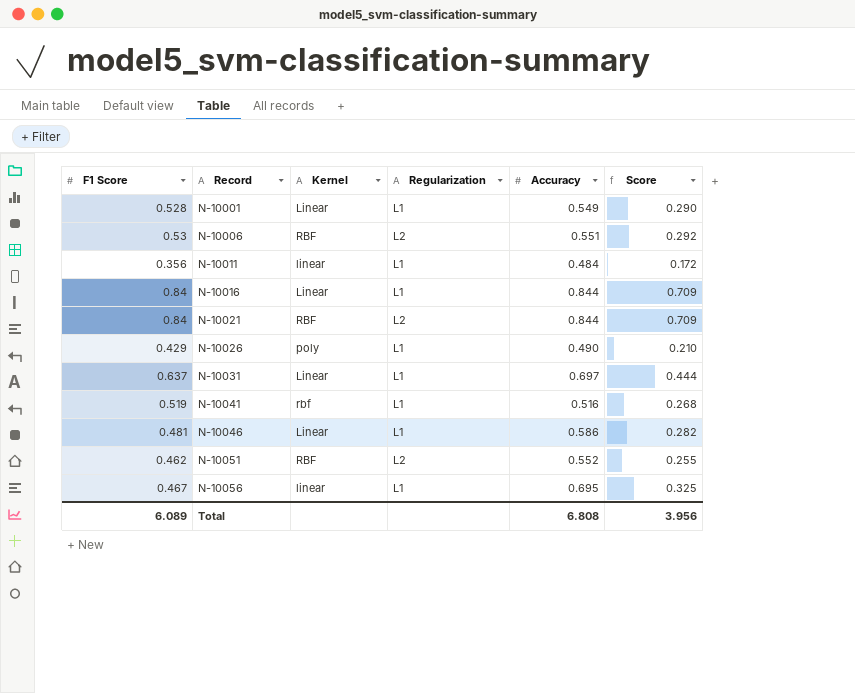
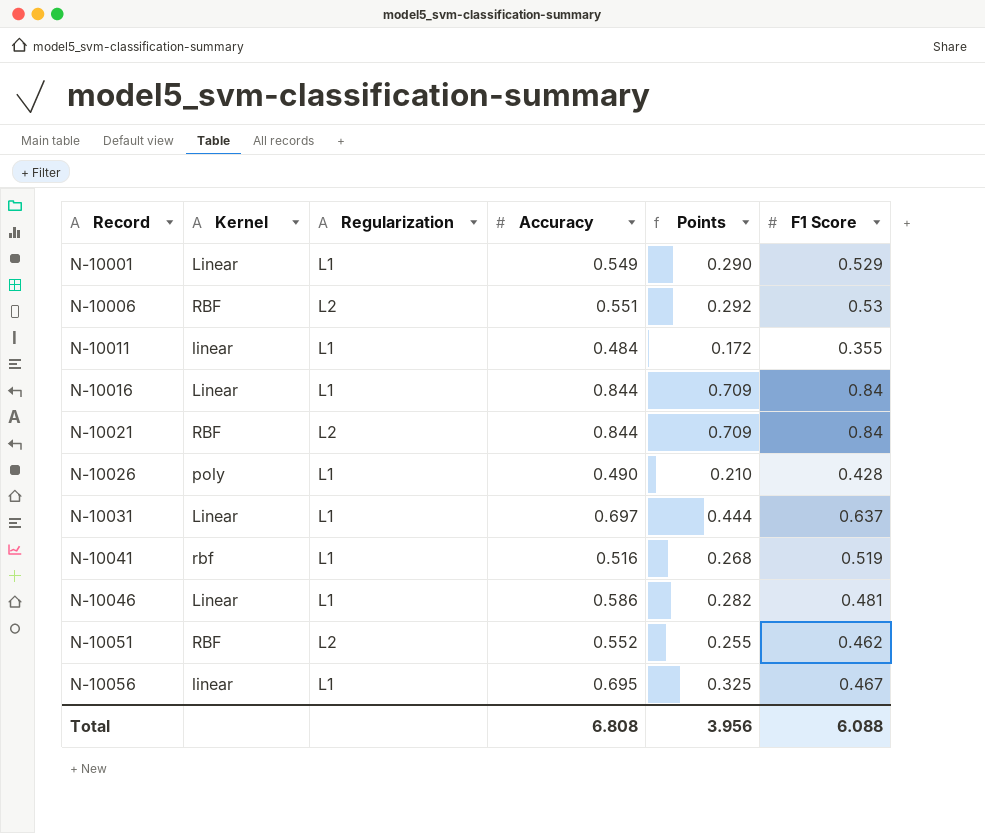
column name: Score -> Points
column F1 Score | position: 1 -> 6
N-10001 | F1 Score: 0.528 -> 0.529
N-10011 | F1 Score: 0.356 -> 0.355
N-10026 | F1 Score: 0.429 -> 0.428
Total | F1 Score: 6.089 -> 6.088

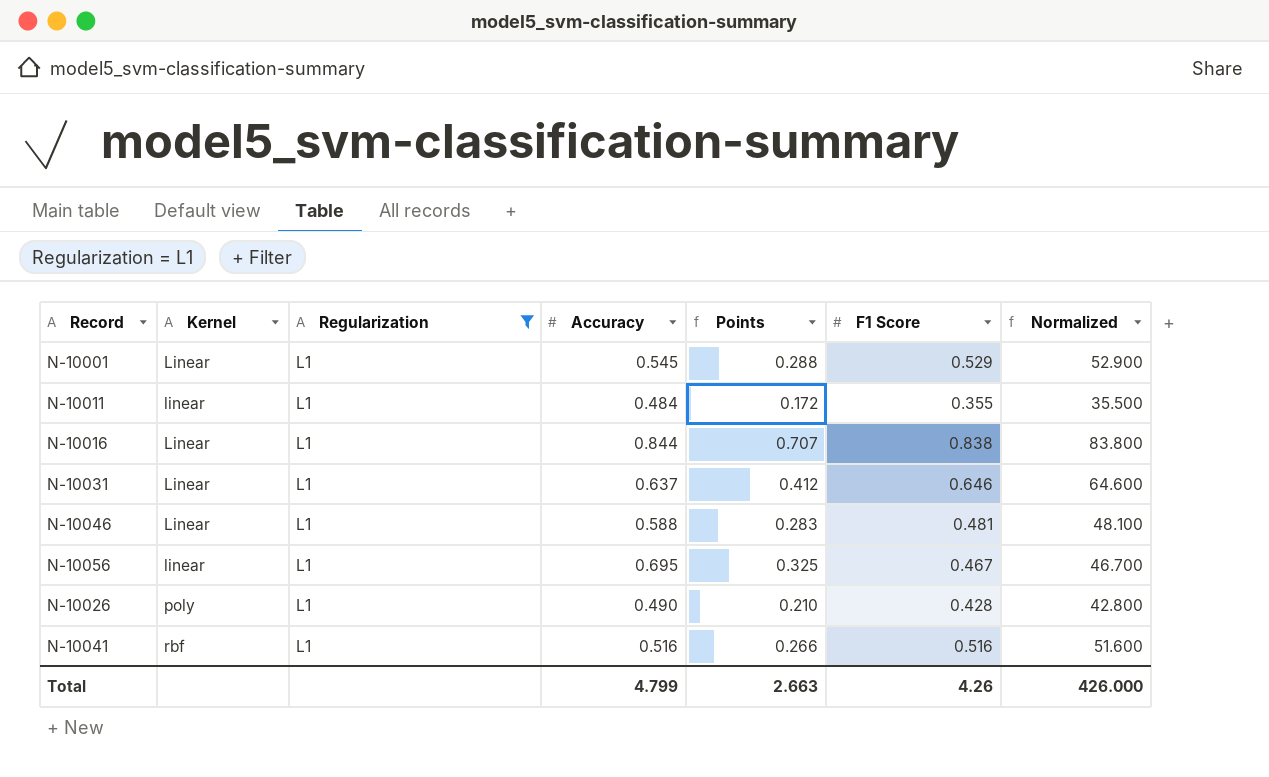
filter: none -> Regularization = L1
row order: Record ascending -> Kernel ascending
column Normalized | formula: none -> [F1 Score] * 100
N-10001 | Accuracy: 0.549 -> 0.545
N-10001 | Points: 0.290 -> 0.288
N-10016 | Points: 0.709 -> 0.707
N-10016 | F1 Score: 0.84 -> 0.838
N-10031 | Accuracy: 0.697 -> 0.637
N-10031 | Points: 0.444 -> 0.412
N-10031 | F1 Score: 0.637 -> 0.646
N-10046 | Accuracy: 0.586 -> 0.588
N-10046 | Points: 0.282 -> 0.283
N-10041 | Points: 0.268 -> 0.266
N-10041 | F1 Score: 0.519 -> 0.516
Total | Accuracy: 6.808 -> 4.799
Total | Points: 3.956 -> 2.663
Total | F1 Score: 6.088 -> 4.26

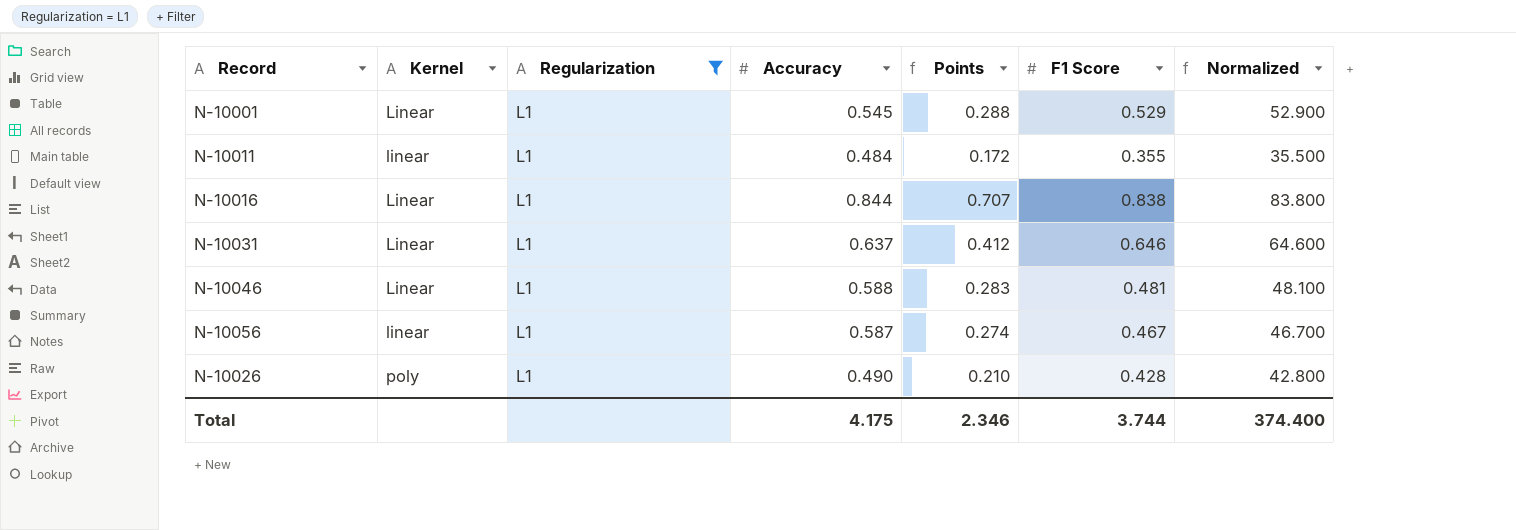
row N-10041: rbf | L1 | 0.516 | 0.266 | 0.516 | 51.600 -> none
N-10056 | Accuracy: 0.695 -> 0.587
N-10056 | Points: 0.325 -> 0.274
Total | Accuracy: 4.799 -> 4.175
Total | Points: 2.663 -> 2.346
Total | F1 Score: 4.26 -> 3.744
Total | Normalized: 426.000 -> 374.400

